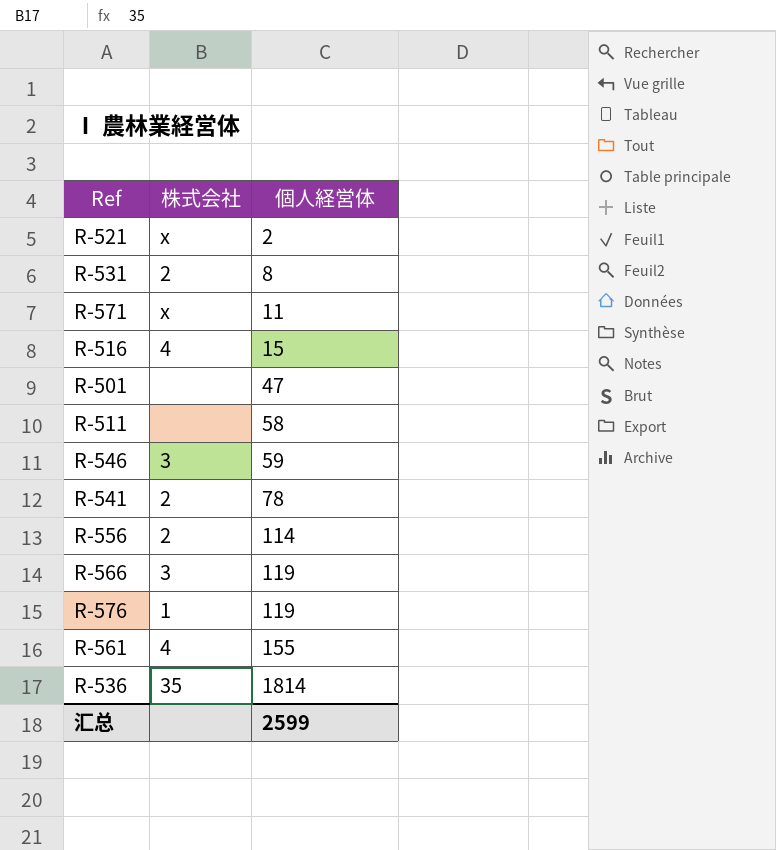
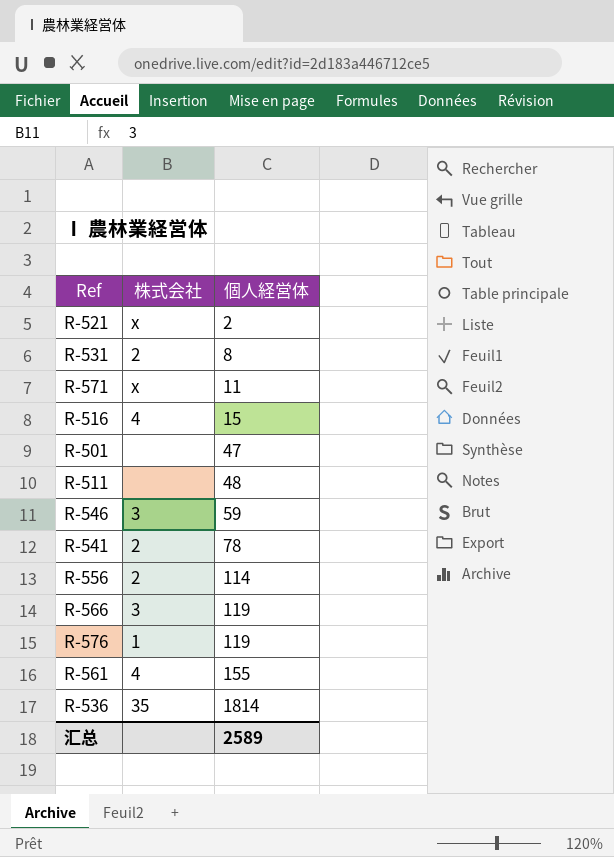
R-511 | 個人経営体: 58 -> 48
汇总 | 個人経営体: 2599 -> 2589

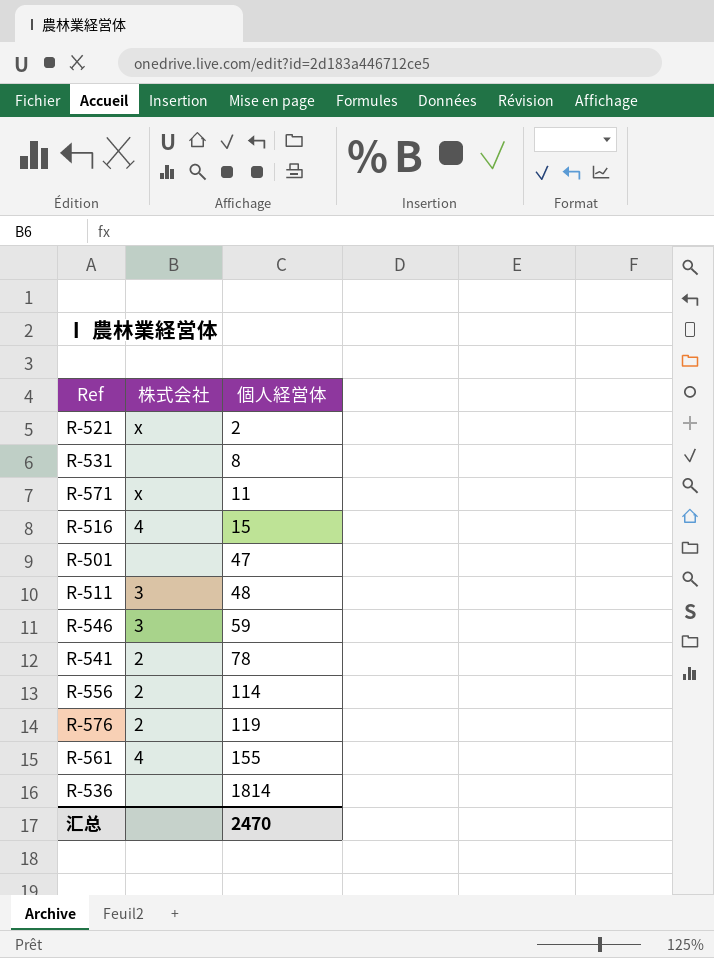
row R-566: 3 | 119 -> none
R-531 | 株式会社: 2 -> none
R-511 | 株式会社: none -> 3
R-576 | 株式会社: 1 -> 2
R-536 | 株式会社: 35 -> none
汇总 | 個人経営体: 2589 -> 2470

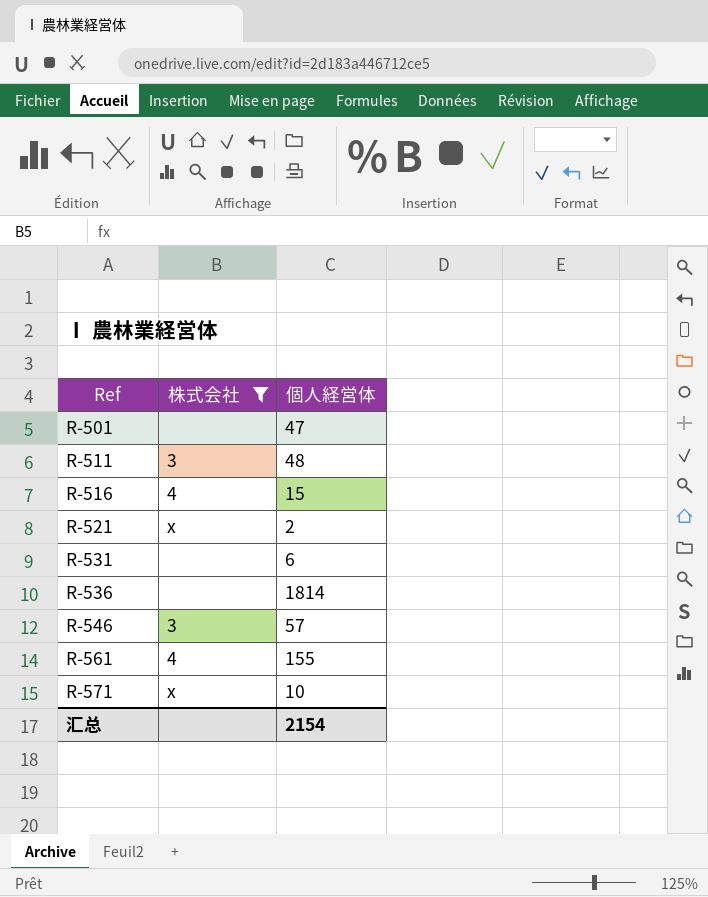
filter: none -> 株式会社 != 2
row order: 個人経営体 ascending -> Ref ascending
R-531 | 個人経営体: 8 -> 6
R-546 | 個人経営体: 59 -> 57
R-571 | 個人経営体: 11 -> 10
汇总 | 個人経営体: 2470 -> 2154

